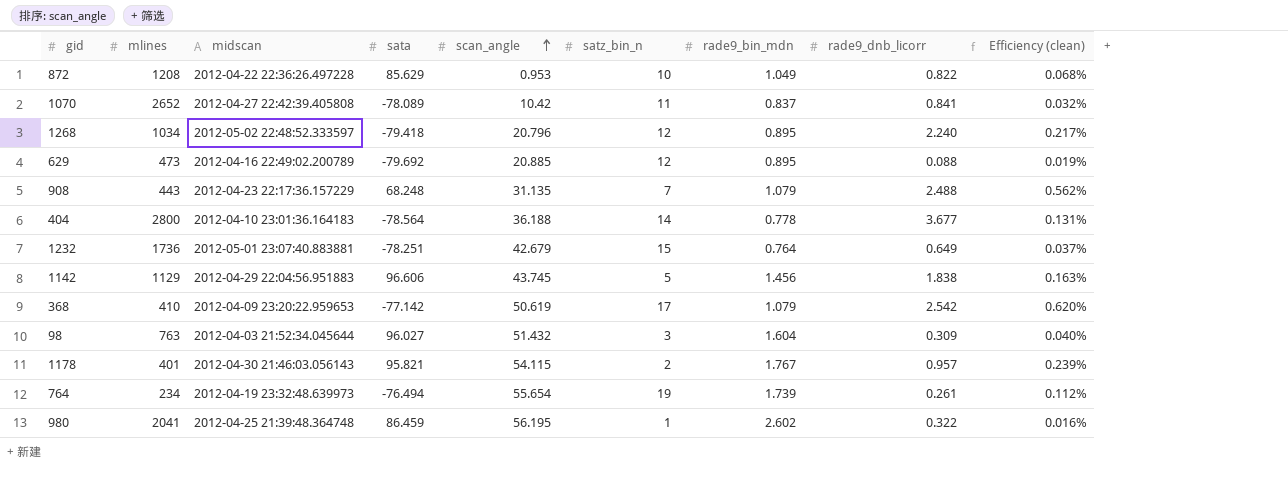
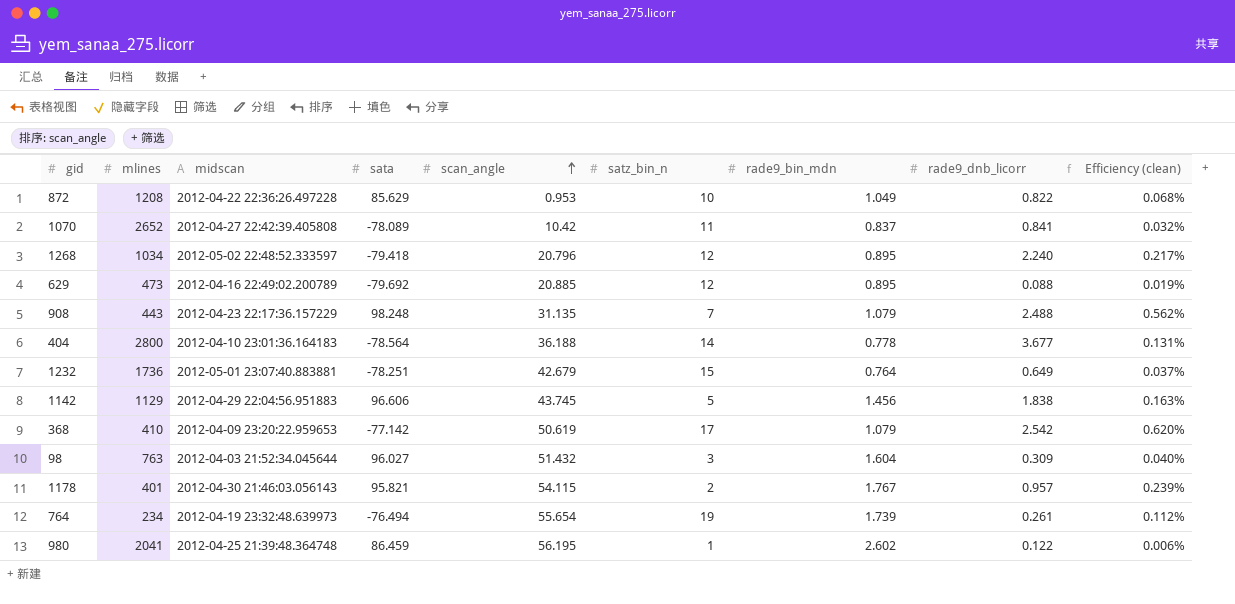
908 | sata: 68.248 -> 98.248
980 | rade9_dnb_licorr: 0.322 -> 0.122
980 | Efficiency (clean): 0.016% -> 0.006%

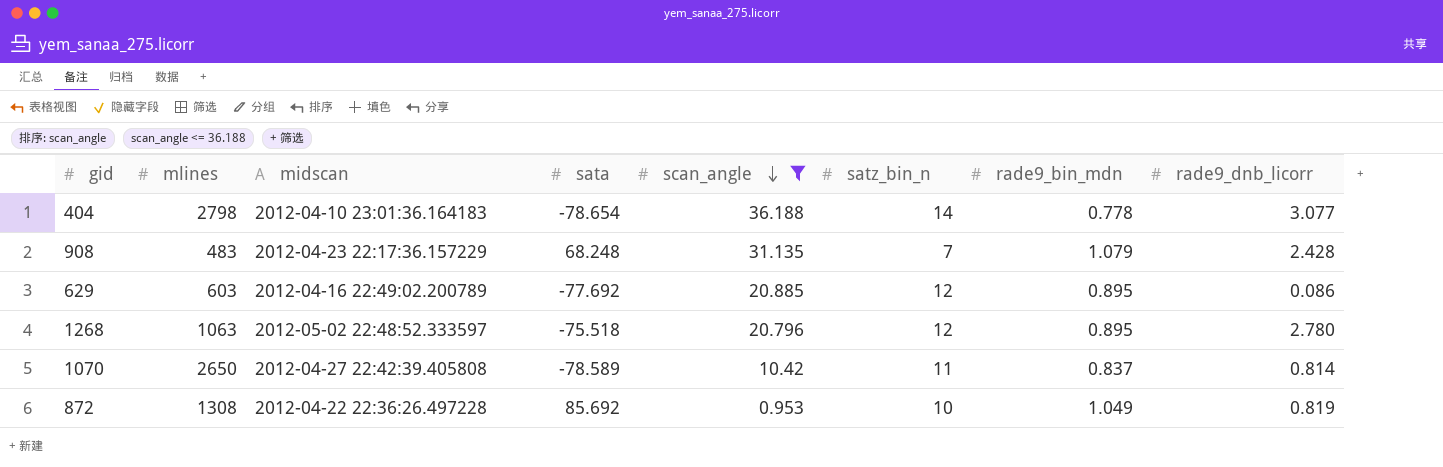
filter: none -> scan_angle <= 36.188
row order: scan_angle ascending -> scan_angle descending
column Efficiency (clean) | formula: [rade9_dnb_licorr] / [mlines] -> none
404 | mlines: 2800 -> 2798
404 | sata: -78.564 -> -78.654
404 | rade9_dnb_licorr: 3.677 -> 3.077
908 | mlines: 443 -> 483
908 | sata: 98.248 -> 68.248
908 | rade9_dnb_licorr: 2.488 -> 2.428
629 | mlines: 473 -> 603
629 | sata: -79.692 -> -77.692
629 | rade9_dnb_licorr: 0.088 -> 0.086
1268 | mlines: 1034 -> 1063
1268 | sata: -79.418 -> -75.518
1268 | rade9_dnb_licorr: 2.240 -> 2.780
1070 | mlines: 2652 -> 2650
1070 | sata: -78.089 -> -78.589
1070 | rade9_dnb_licorr: 0.841 -> 0.814
872 | mlines: 1208 -> 1308
872 | sata: 85.629 -> 85.692
872 | rade9_dnb_licorr: 0.822 -> 0.819

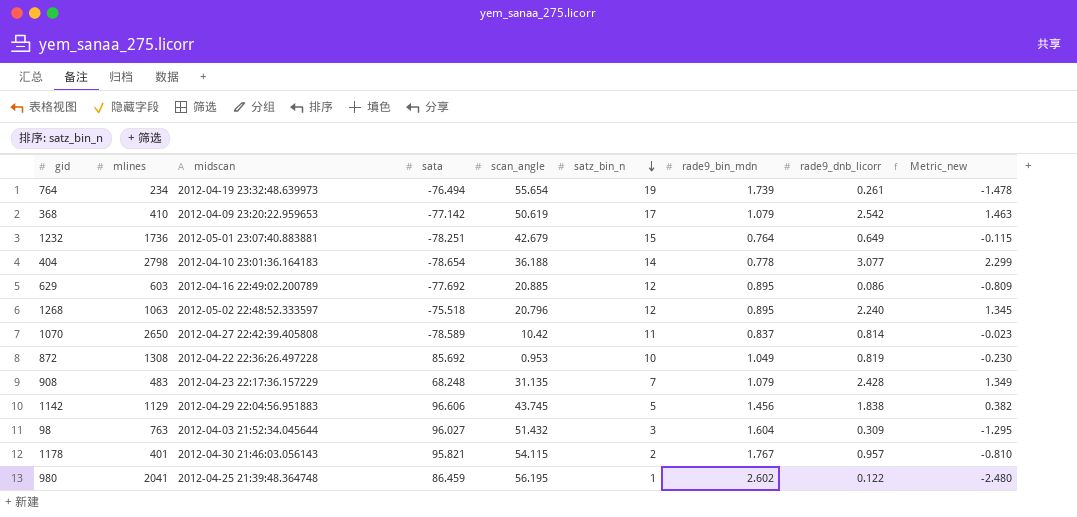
filter: scan_angle <= 36.188 -> none
row order: scan_angle descending -> satz_bin_n descending
column Metric_new | formula: none -> [rade9_dnb_licorr] - [rade9_bin_mdn]
1268 | rade9_dnb_licorr: 2.780 -> 2.240

